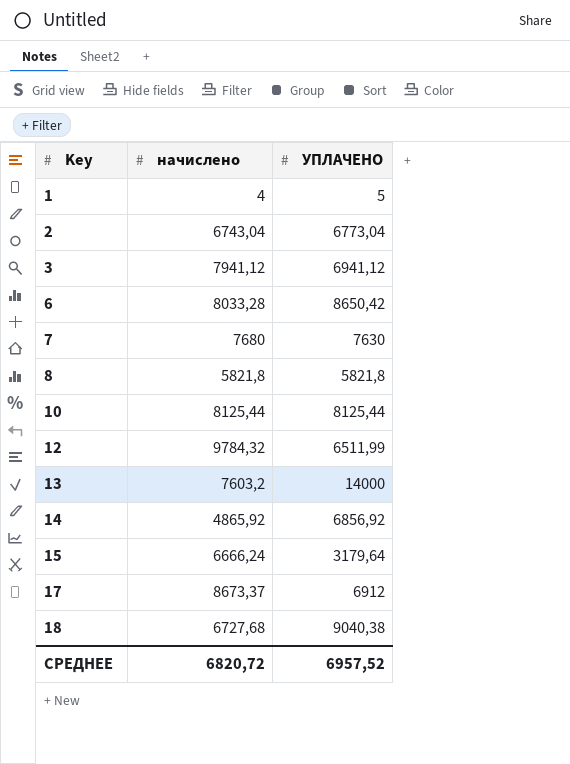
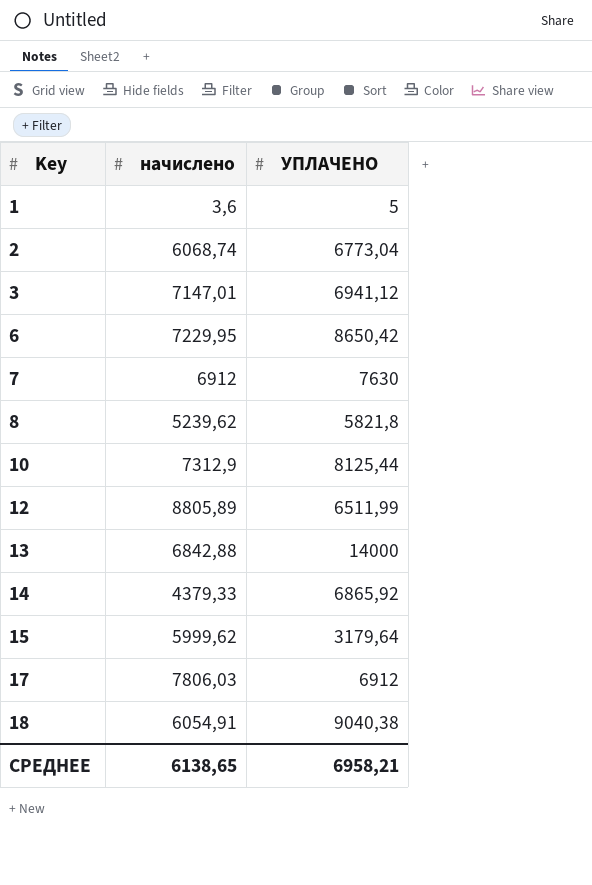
1 | начислено: 4 -> 3,6
2 | начислено: 6743,04 -> 6068,74
3 | начислено: 7941,12 -> 7147,01
6 | начислено: 8033,28 -> 7229,95
7 | начислено: 7680 -> 6912
8 | начислено: 5821,8 -> 5239,62
10 | начислено: 8125,44 -> 7312,9
12 | начислено: 9784,32 -> 8805,89
13 | начислено: 7603,2 -> 6842,88
14 | начислено: 4865,92 -> 4379,33
14 | УПЛАЧЕНО: 6856,92 -> 6865,92
15 | начислено: 6666,24 -> 5999,62
17 | начислено: 8673,37 -> 7806,03
18 | начислено: 6727,68 -> 6054,91
СРЕДНЕЕ | начислено: 6820,72 -> 6138,65
СРЕДНЕЕ | УПЛАЧЕНО: 6957,52 -> 6958,21

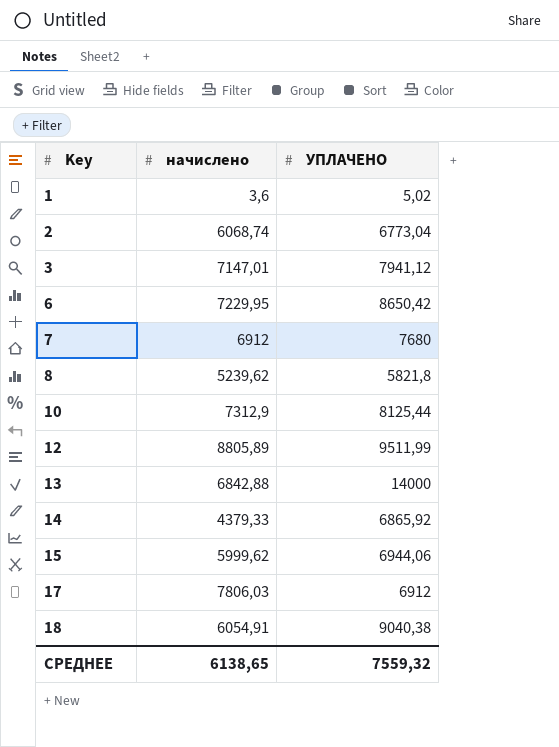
1 | УПЛАЧЕНО: 5 -> 5,02
3 | УПЛАЧЕНО: 6941,12 -> 7941,12
7 | УПЛАЧЕНО: 7630 -> 7680
12 | УПЛАЧЕНО: 6511,99 -> 9511,99
15 | УПЛАЧЕНО: 3179,64 -> 6944,06
СРЕДНЕЕ | УПЛАЧЕНО: 6958,21 -> 7559,32

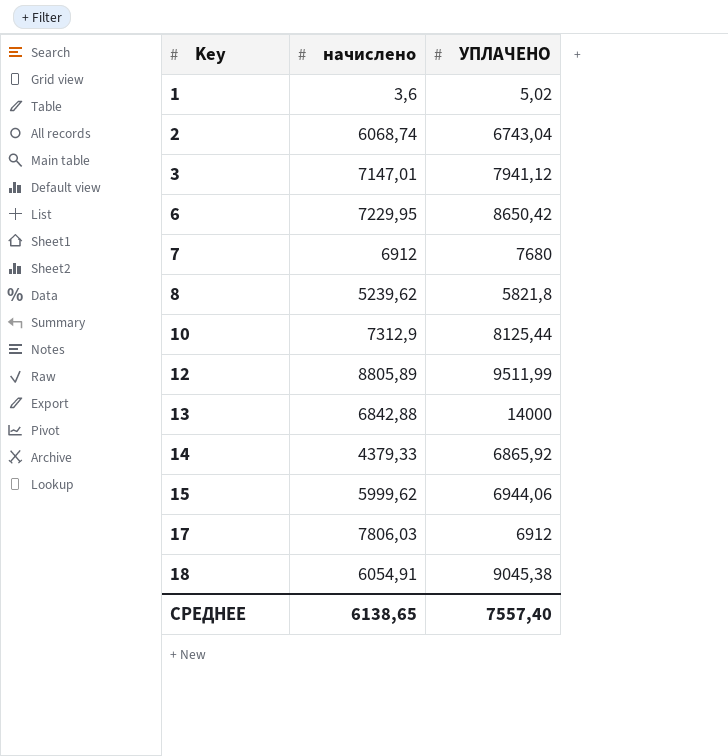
2 | УПЛАЧЕНО: 6773,04 -> 6743,04
18 | УПЛАЧЕНО: 9040,38 -> 9045,38
СРЕДНЕЕ | УПЛАЧЕНО: 7559,32 -> 7557,40

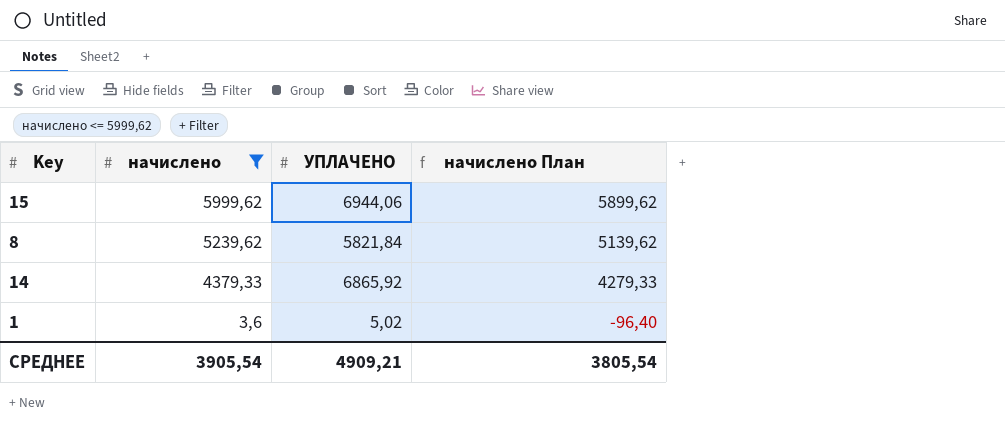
filter: none -> начислено <= 5999,62
row order: Key ascending -> начислено descending
column начислено План | formula: none -> [начислено] - 100
8 | УПЛАЧЕНО: 5821,8 -> 5821,84
СРЕДНЕЕ | начислено: 6138,65 -> 3905,54
СРЕДНЕЕ | УПЛАЧЕНО: 7557,40 -> 4909,21

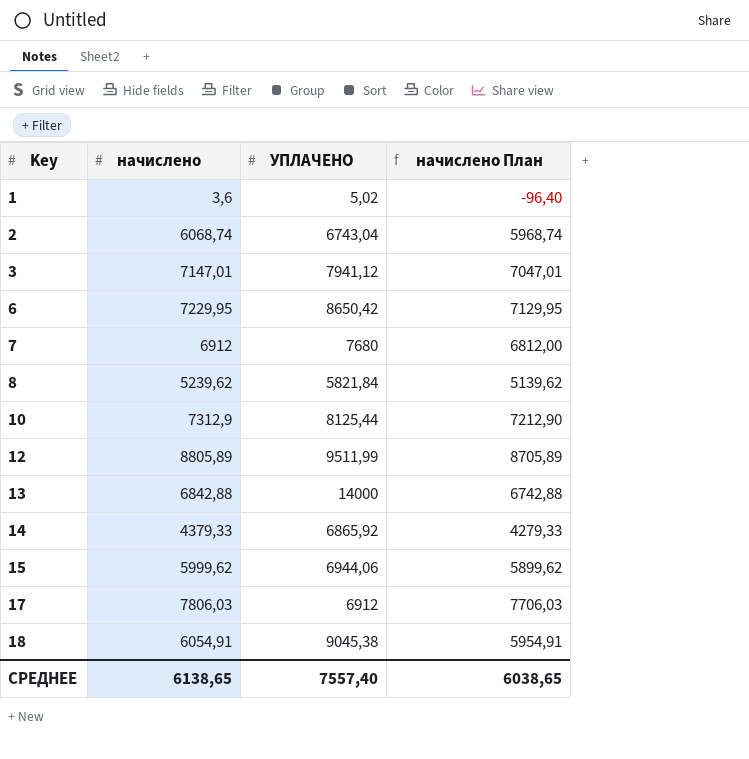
filter: начислено <= 5999,62 -> none
row order: начислено descending -> Key ascending
СРЕДНЕЕ | начислено: 3905,54 -> 6138,65
СРЕДНЕЕ | УПЛАЧЕНО: 4909,21 -> 7557,40
СРЕДНЕЕ | начислено План: 3805,54 -> 6038,65

